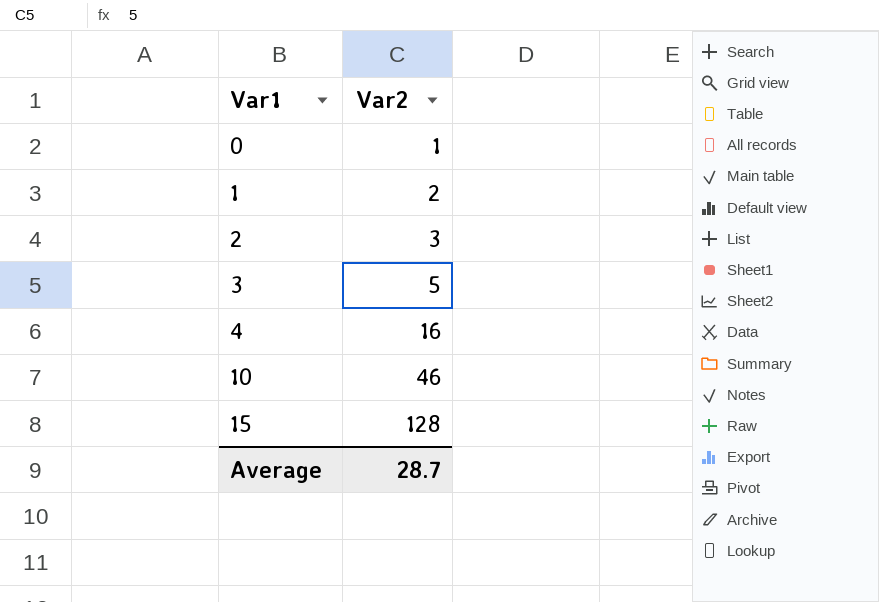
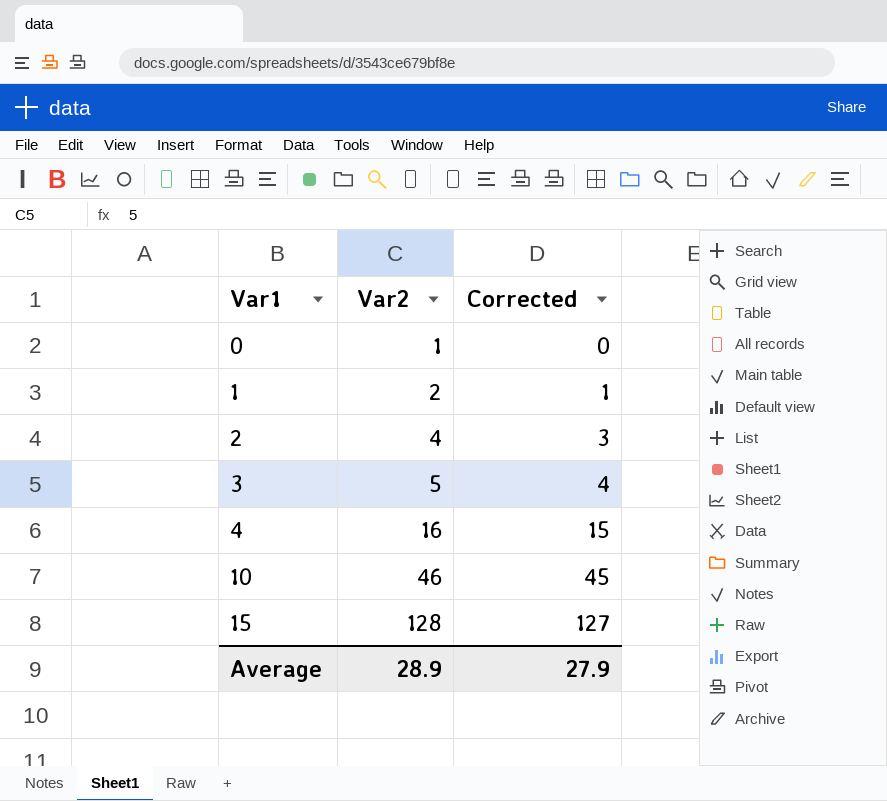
column Corrected | formula: none -> [Var2] - 1
2 | Var2: 3 -> 4
Average | Var2: 28.7 -> 28.9

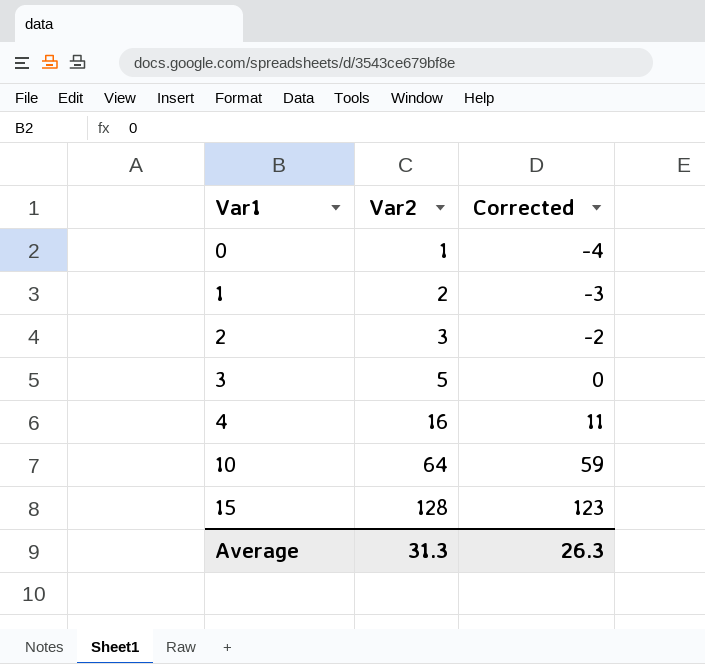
column Corrected | formula: [Var2] - 1 -> [Var2] - 5
2 | Var2: 4 -> 3
10 | Var2: 46 -> 64
Average | Var2: 28.9 -> 31.3
Average | Corrected: 27.9 -> 26.3

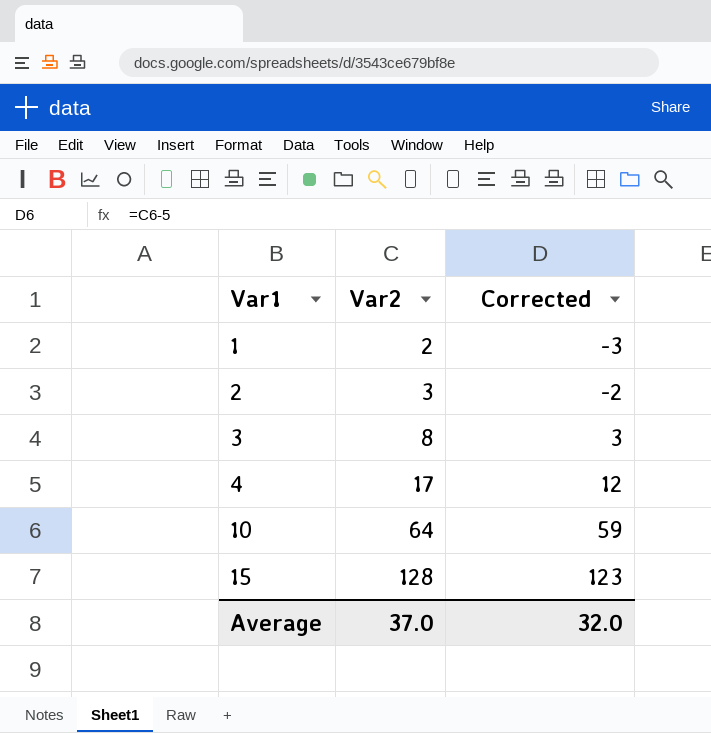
row 0: 1 | -4 -> none
3 | Var2: 5 -> 8
3 | Corrected: 0 -> 3
4 | Var2: 16 -> 17
4 | Corrected: 11 -> 12
Average | Var2: 31.3 -> 37.0
Average | Corrected: 26.3 -> 32.0

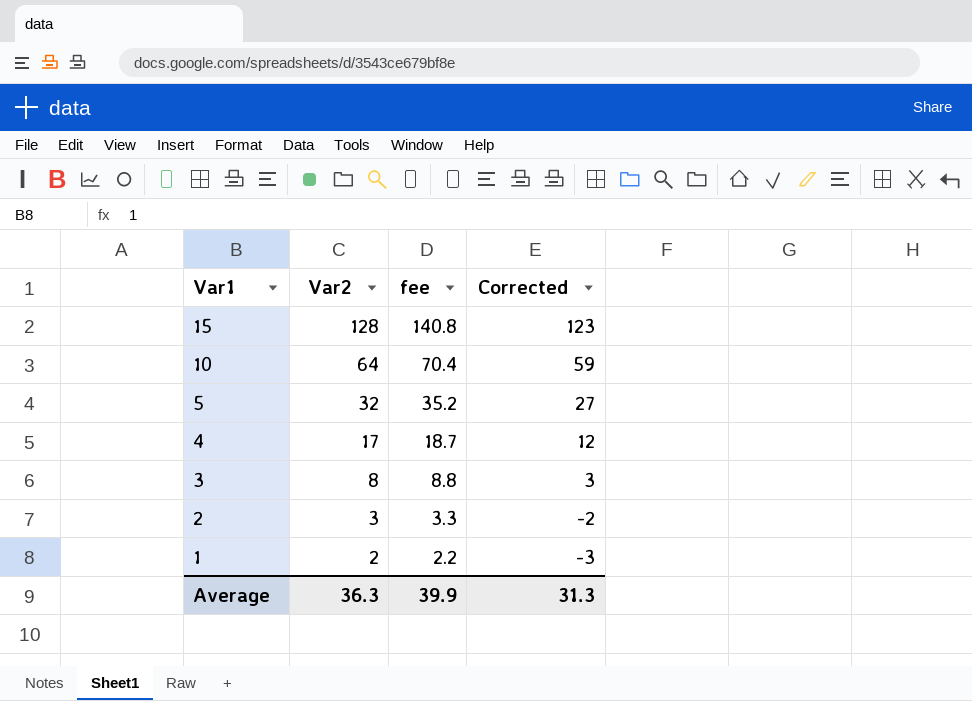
row order: Var1 ascending -> Var1 descending
column fee | formula: none -> [Var2] * 1.1
row 5: none -> 32 | 35.2 | 27
Average | Var2: 37.0 -> 36.3
Average | Corrected: 32.0 -> 31.3

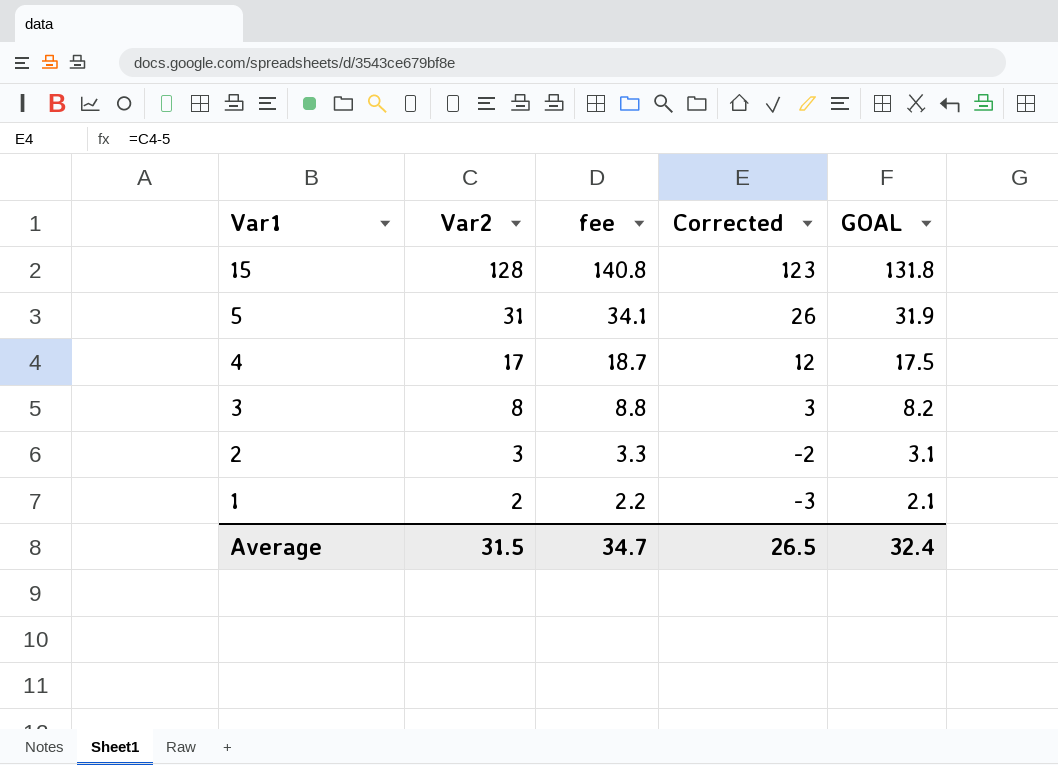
column GOAL | formula: none -> [Var2] * 1.03
row 10: 64 | 70.4 | 59 -> none
5 | Var2: 32 -> 31
5 | fee: 35.2 -> 34.1
5 | Corrected: 27 -> 26
Average | Var2: 36.3 -> 31.5
Average | fee: 39.9 -> 34.7
Average | Corrected: 31.3 -> 26.5

